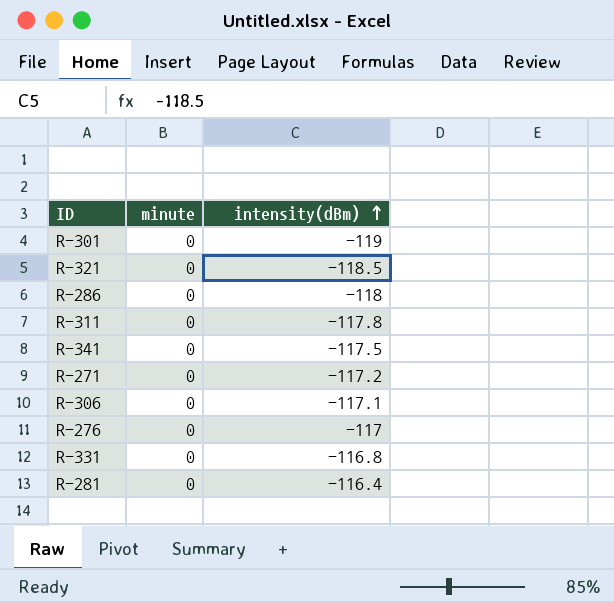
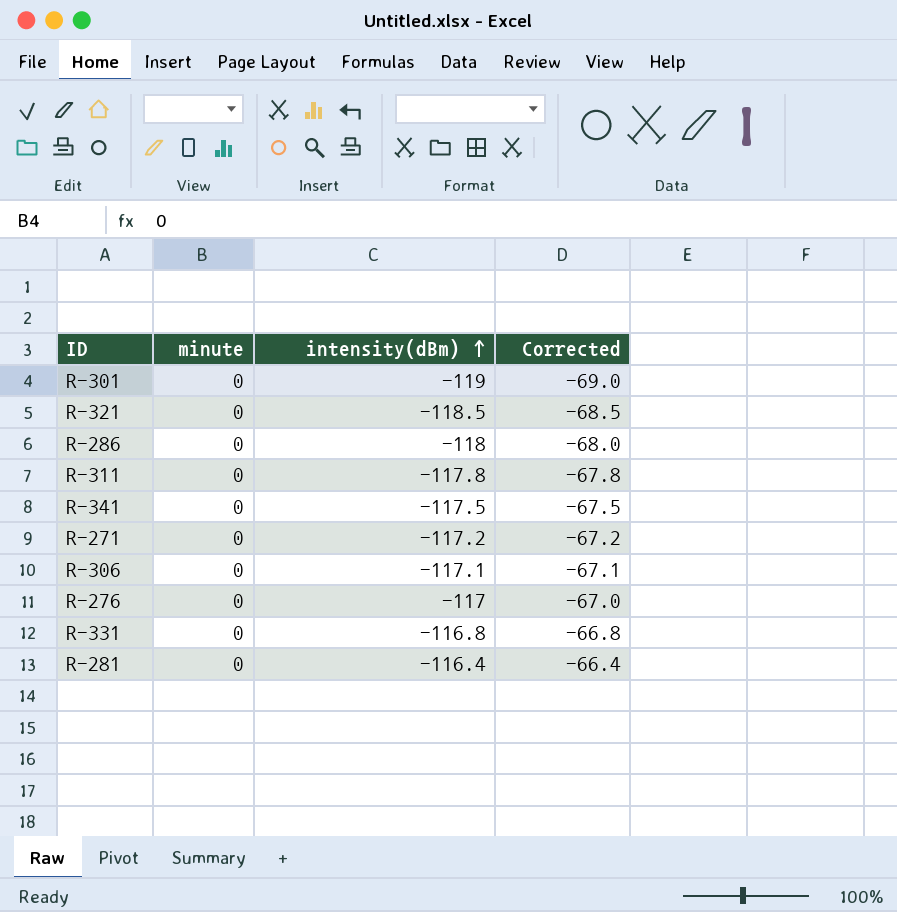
column Corrected | formula: none -> [intensity(dBm)] + 50

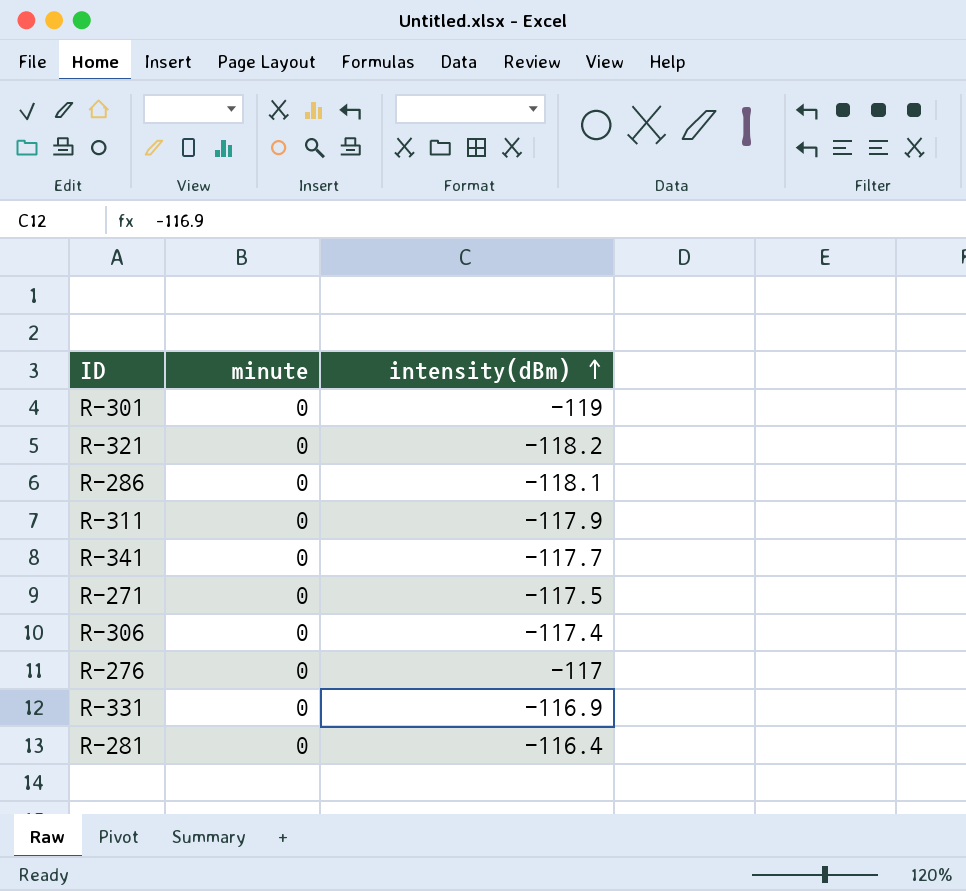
column Corrected | formula: [intensity(dBm)] + 50 -> none
R-321 | intensity(dBm): -118.5 -> -118.2
R-286 | intensity(dBm): -118 -> -118.1
R-311 | intensity(dBm): -117.8 -> -117.9
R-341 | intensity(dBm): -117.5 -> -117.7
R-271 | intensity(dBm): -117.2 -> -117.5
R-306 | intensity(dBm): -117.1 -> -117.4
R-331 | intensity(dBm): -116.8 -> -116.9

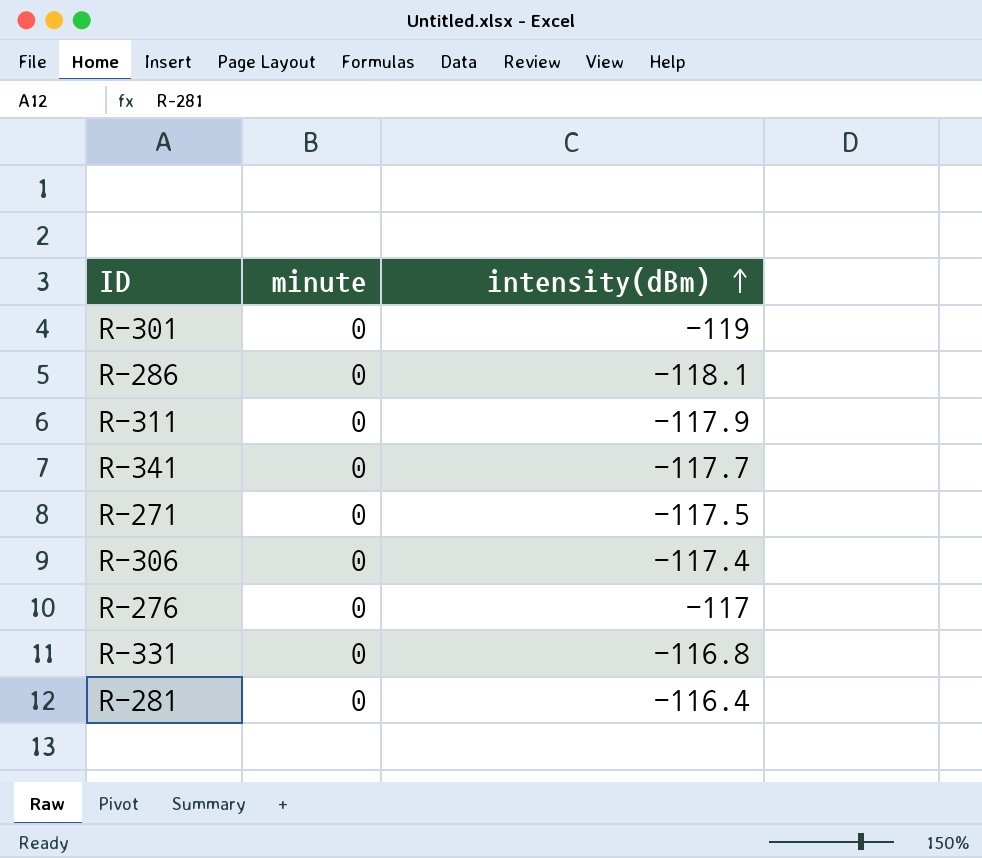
row R-321: 0 | -118.2 -> none
R-331 | intensity(dBm): -116.9 -> -116.8

